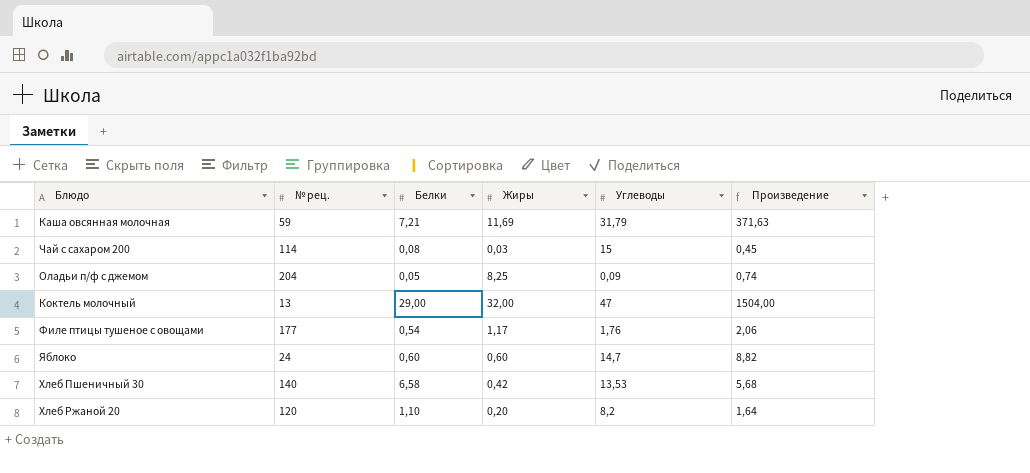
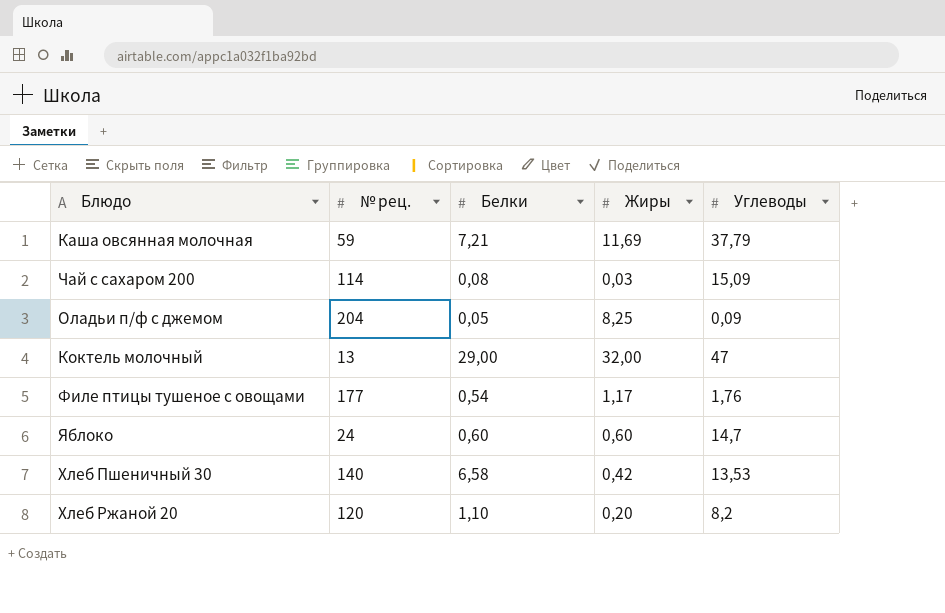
column Произведение | formula: [Жиры] * [Углеводы] -> none
Каша овсянная молочная | Углеводы: 31,79 -> 37,79
Чай с сахаром 200 | Углеводы: 15 -> 15,09

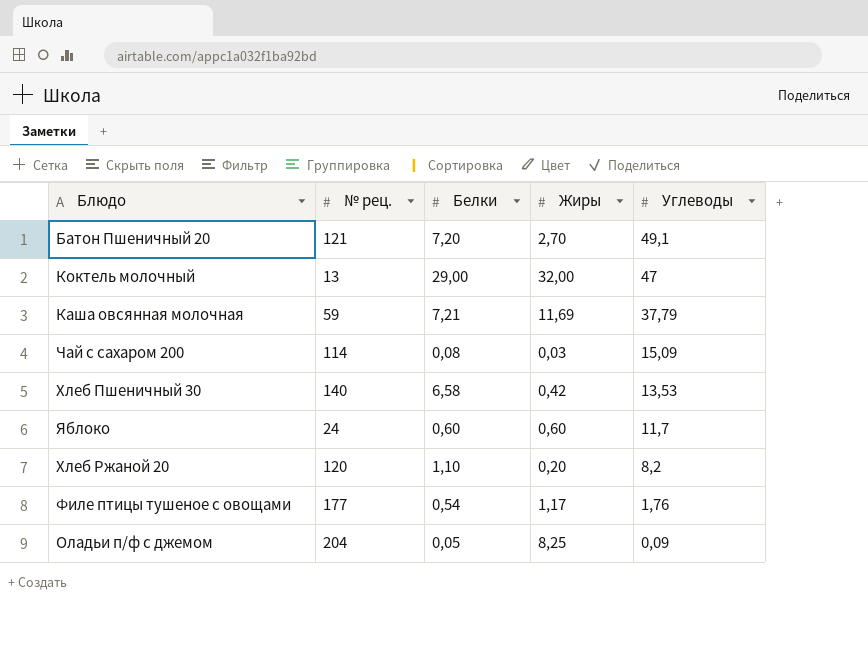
row order: none -> Углеводы descending
row Батон Пшеничный 20: none -> 121 | 7,20 | 2,70 | 49,1
Яблоко | Углеводы: 14,7 -> 11,7

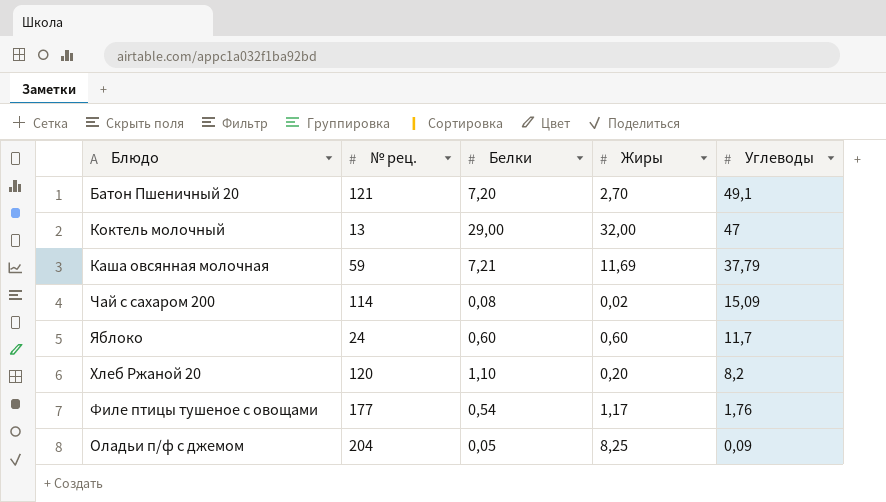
row Хлеб Пшеничный 30: 140 | 6,58 | 0,42 | 13,53 -> none
Чай с сахаром 200 | Жиры: 0,03 -> 0,02

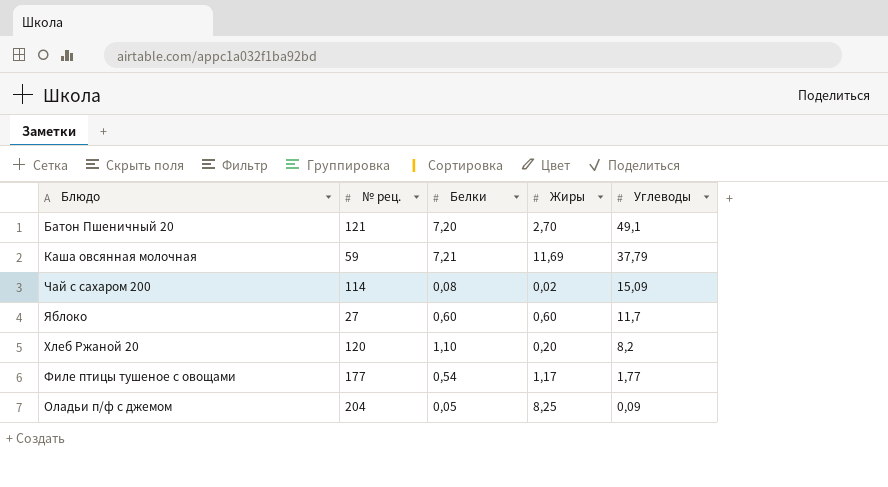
row Коктель молочный: 13 | 29,00 | 32,00 | 47 -> none
Яблоко | № рец.: 24 -> 27
Филе птицы тушеное с овощами | Углеводы: 1,76 -> 1,77

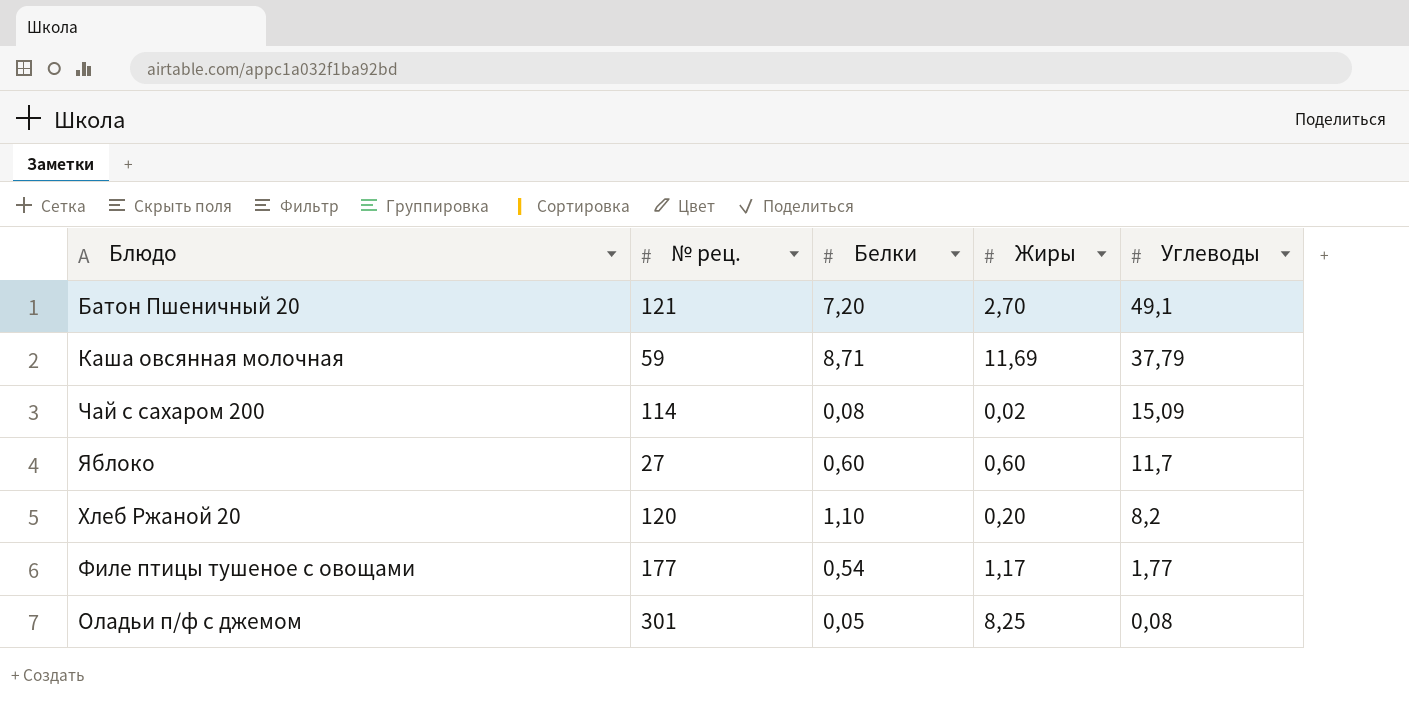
Каша овсянная молочная | Белки: 7,21 -> 8,71
Оладьи п/ф с джемом | № рец.: 204 -> 301
Оладьи п/ф с джемом | Углеводы: 0,09 -> 0,08

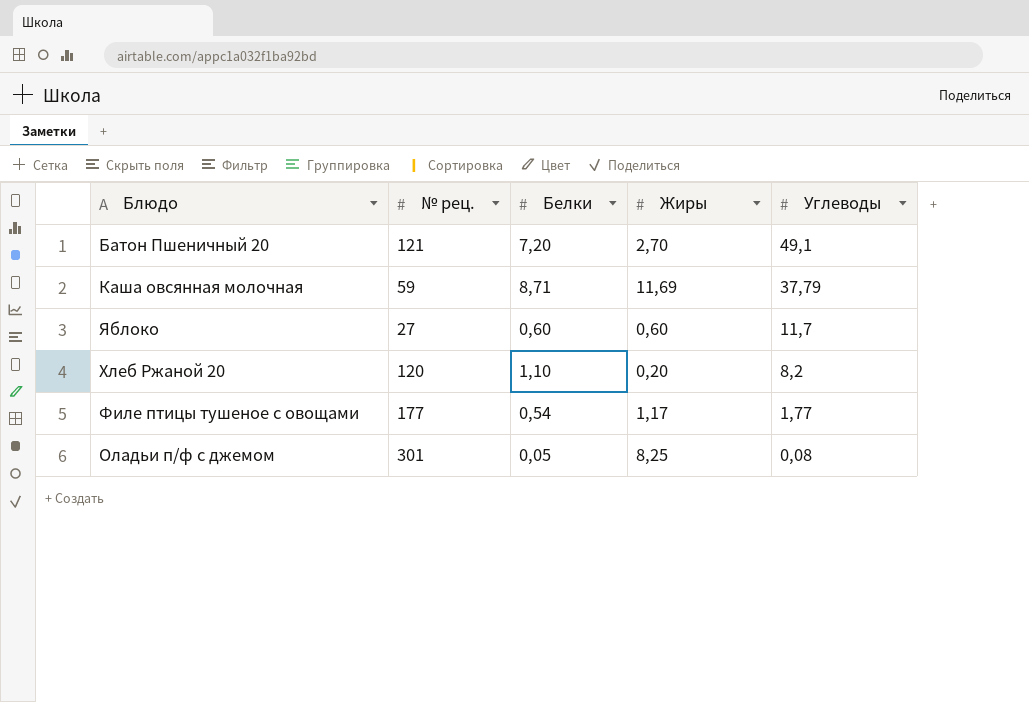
row Чай с сахаром 200: 114 | 0,08 | 0,02 | 15,09 -> none

